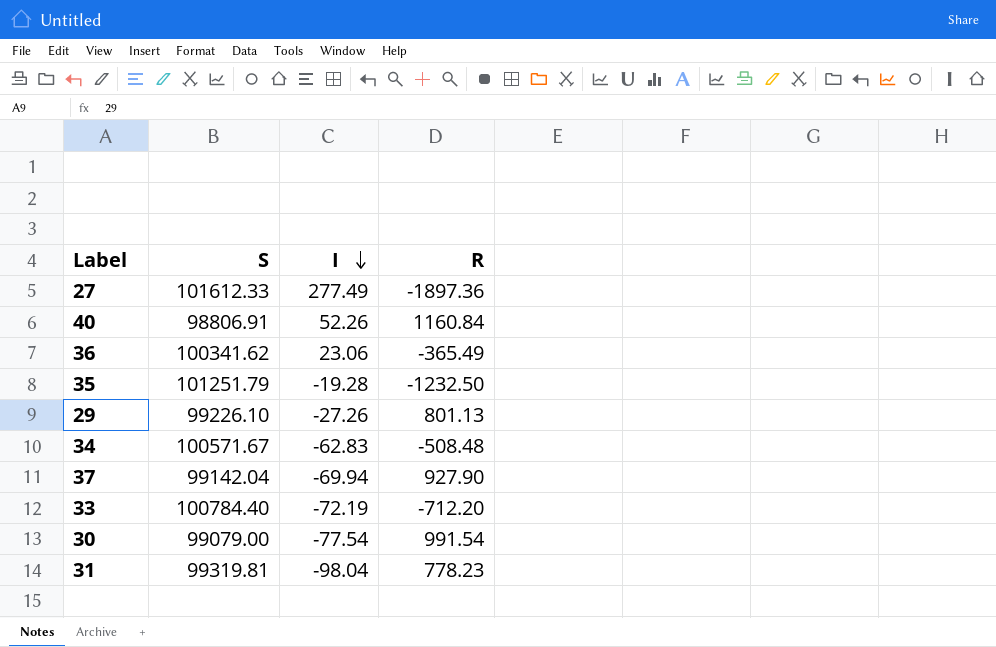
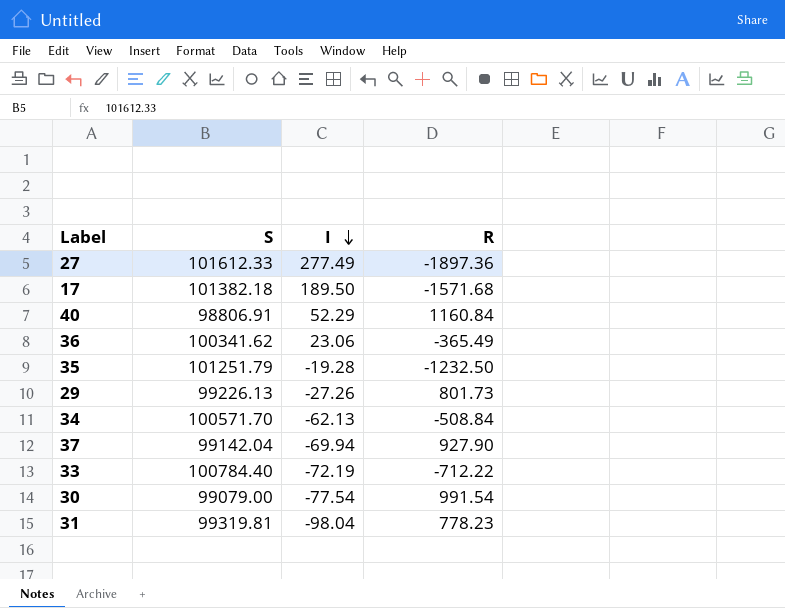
row 17: none -> 101382.18 | 189.50 | -1571.68
40 | I: 52.26 -> 52.29
29 | S: 99226.10 -> 99226.13
29 | R: 801.13 -> 801.73
34 | S: 100571.67 -> 100571.70
34 | I: -62.83 -> -62.13
34 | R: -508.48 -> -508.84
33 | R: -712.20 -> -712.22

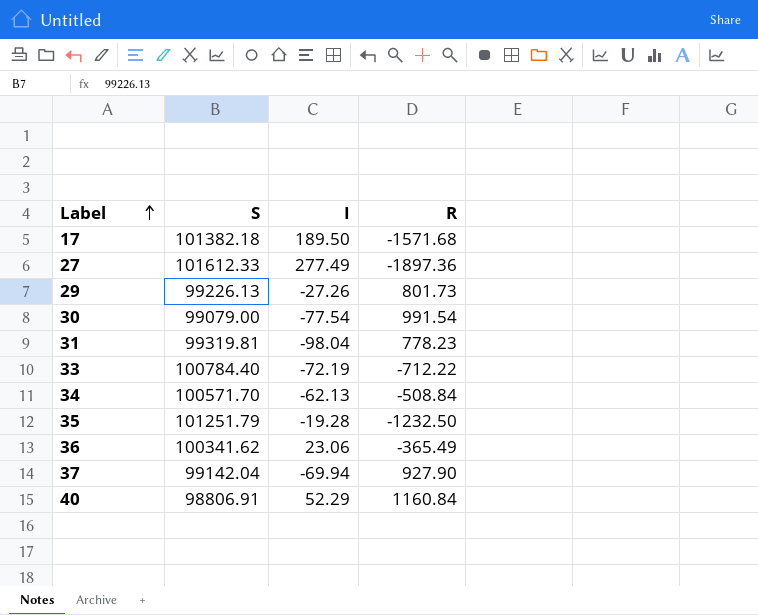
row order: I descending -> Label ascending

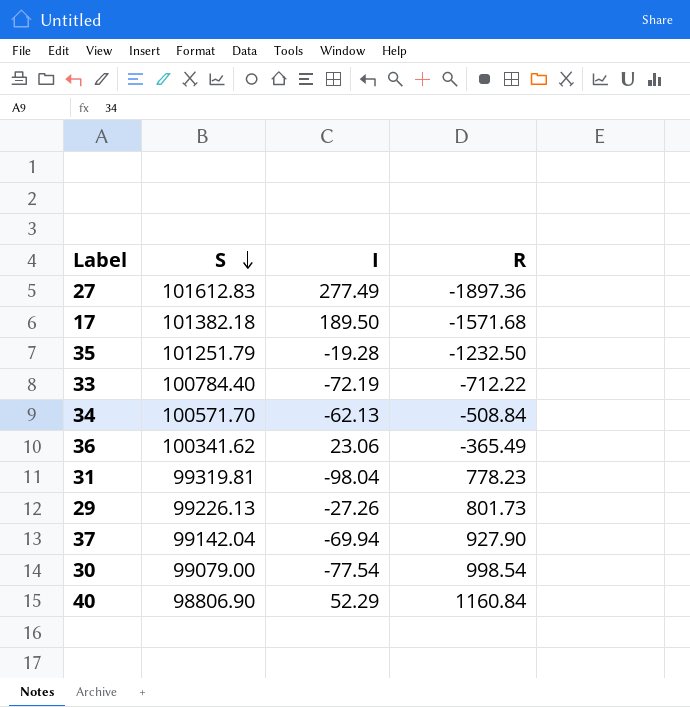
row order: Label ascending -> S descending
27 | S: 101612.33 -> 101612.83
30 | R: 991.54 -> 998.54
40 | S: 98806.91 -> 98806.90

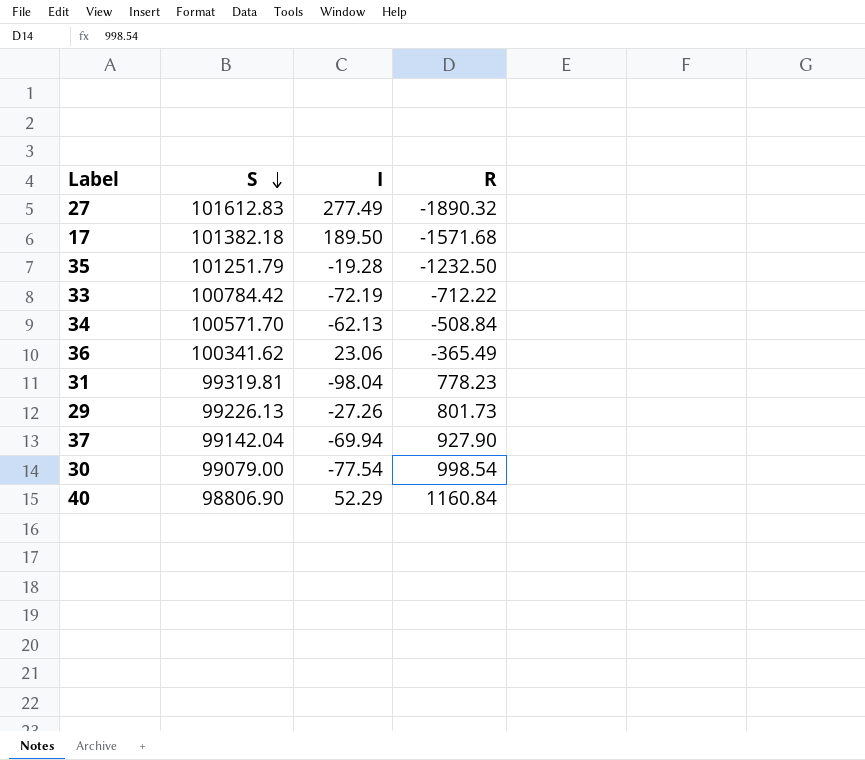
27 | R: -1897.36 -> -1890.32
33 | S: 100784.40 -> 100784.42

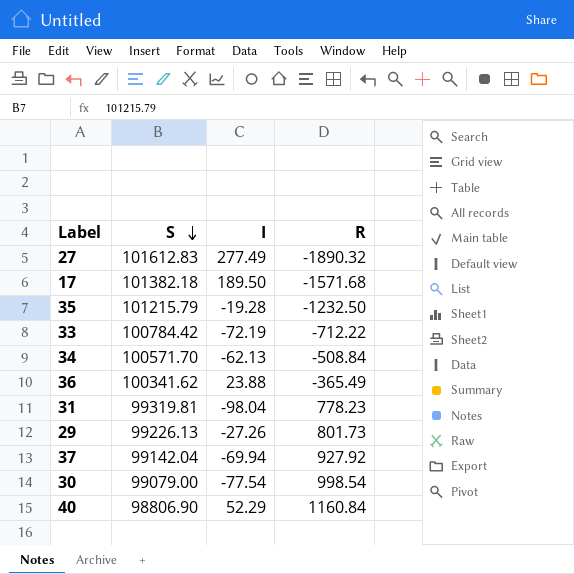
35 | S: 101251.79 -> 101215.79
36 | I: 23.06 -> 23.88
37 | R: 927.90 -> 927.92

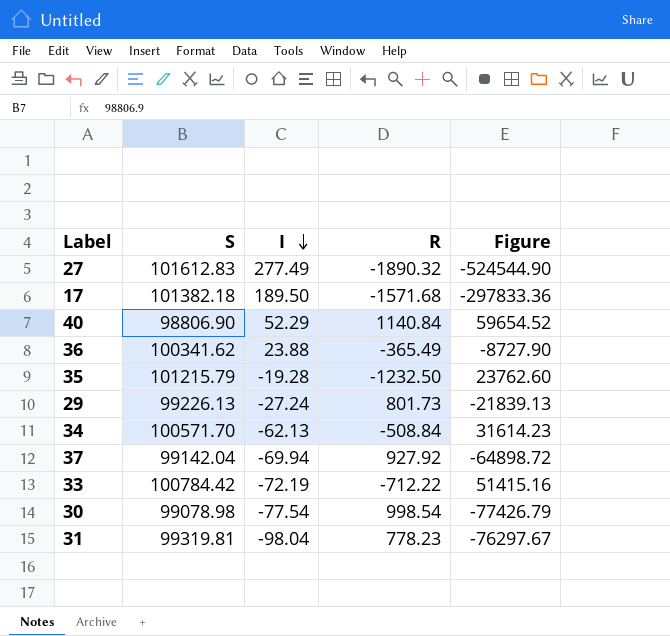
row order: S descending -> I descending
column Figure | formula: none -> [I] * [R]
40 | R: 1160.84 -> 1140.84
29 | I: -27.26 -> -27.24
30 | S: 99079.00 -> 99078.98

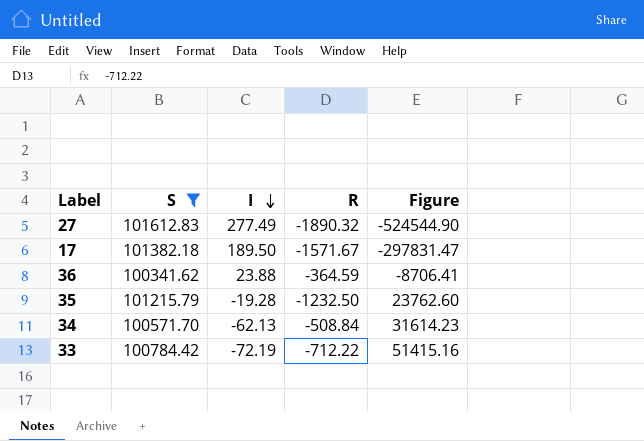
filter: none -> S >= 100341.62
17 | R: -1571.68 -> -1571.67
17 | Figure: -297833.36 -> -297831.47
36 | R: -365.49 -> -364.59
36 | Figure: -8727.90 -> -8706.41

